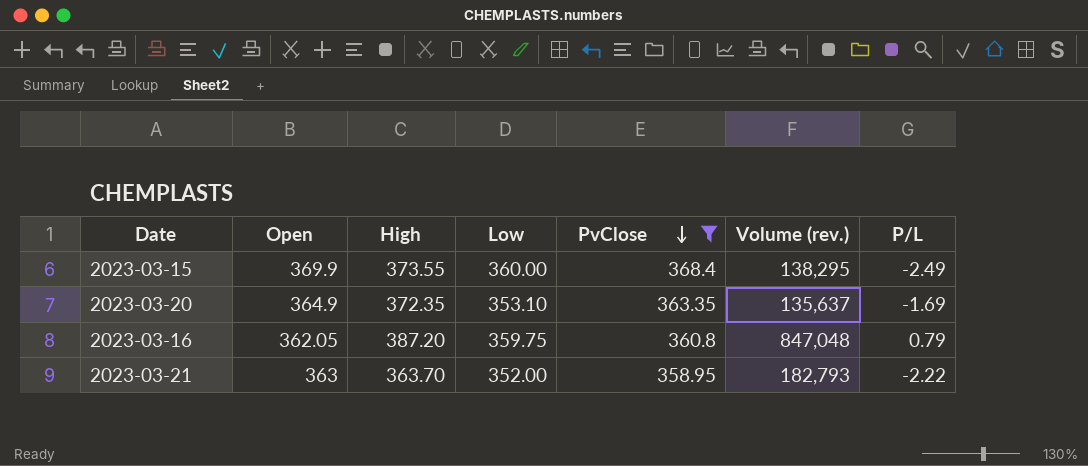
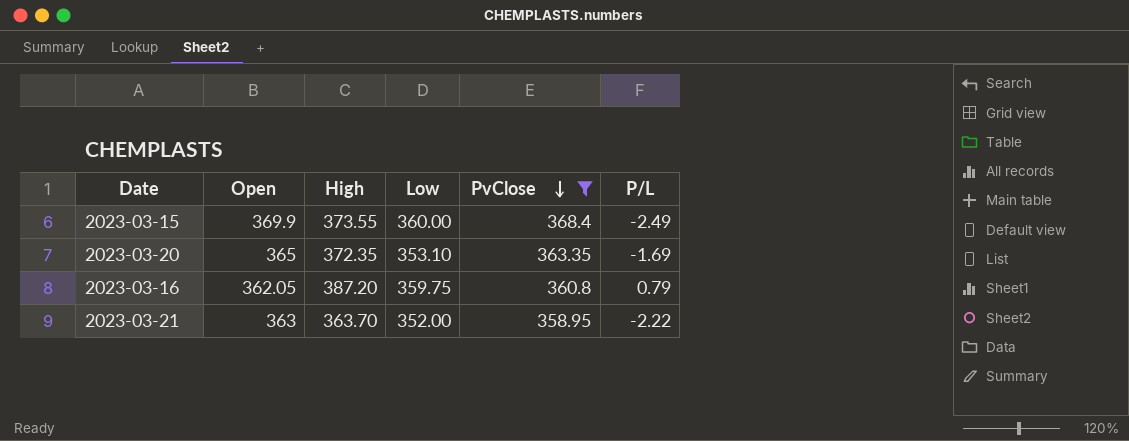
column Volume (rev.) | position: 6 -> none
2023-03-20 | Open: 364.9 -> 365

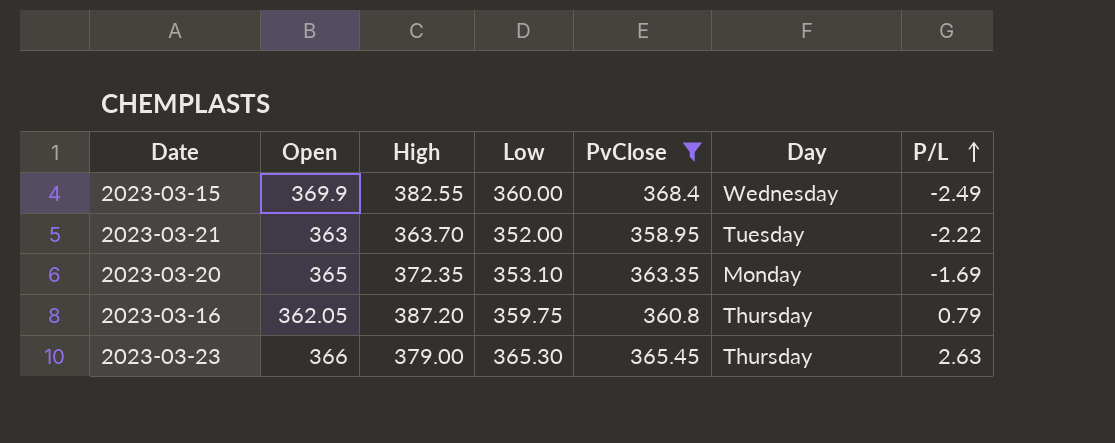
row order: PvClose descending -> P/L ascending
column Day | position: none -> 6
2023-03-15 | High: 373.55 -> 382.55
row 2023-03-23: none -> 366 | 379.00 | 365.30 | 365.45 | Thursday | 2.63

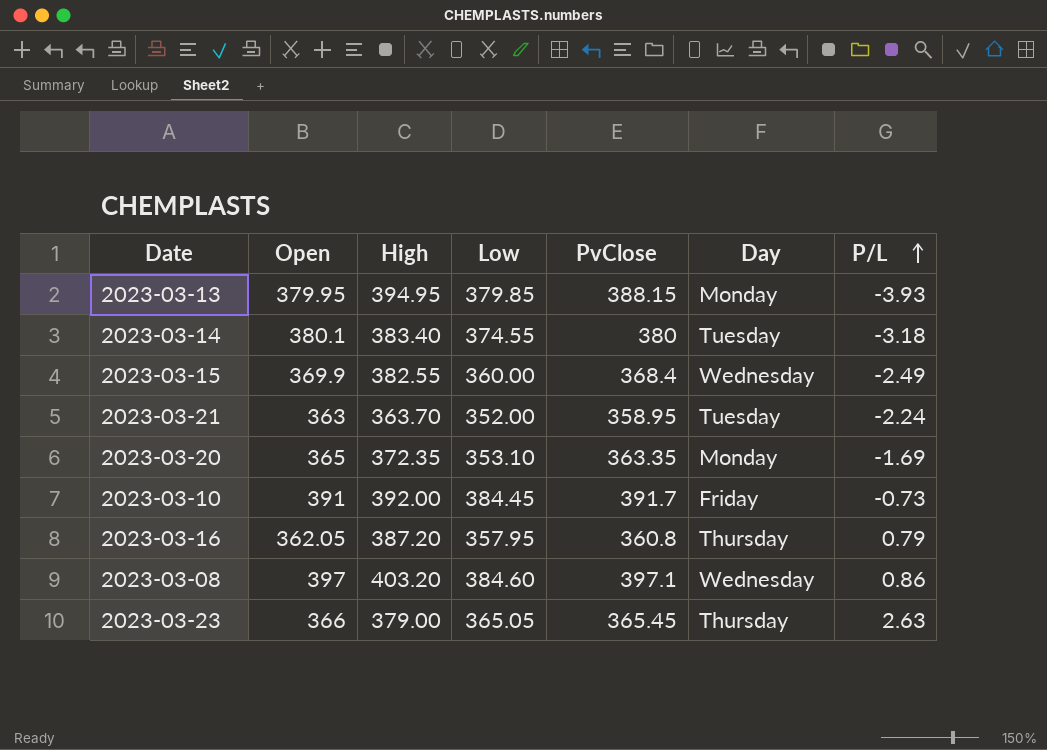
filter: PvClose <= 368.4 -> none
2023-03-21 | P/L: -2.22 -> -2.24
2023-03-16 | Low: 359.75 -> 357.95
2023-03-23 | Low: 365.30 -> 365.05

